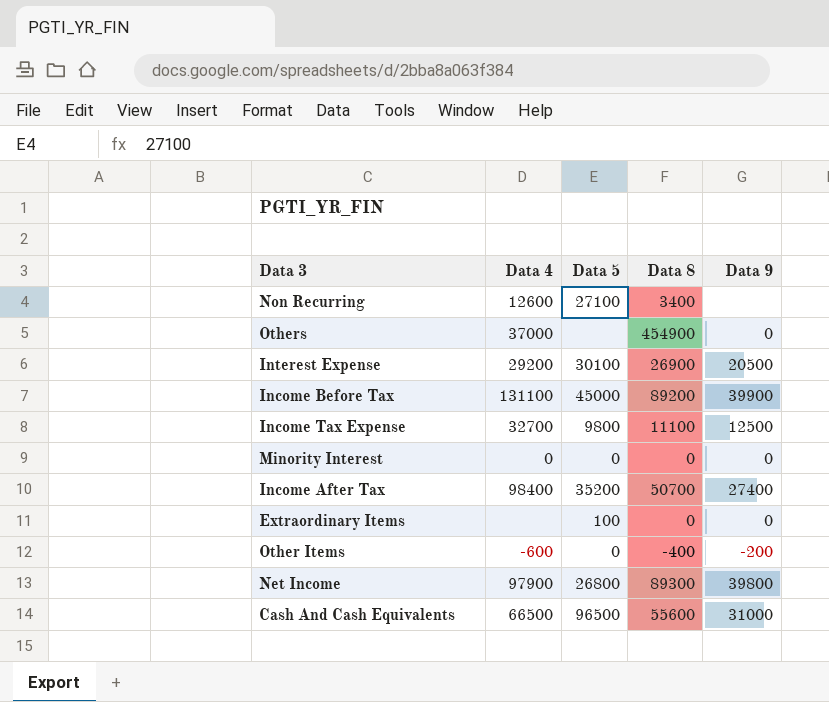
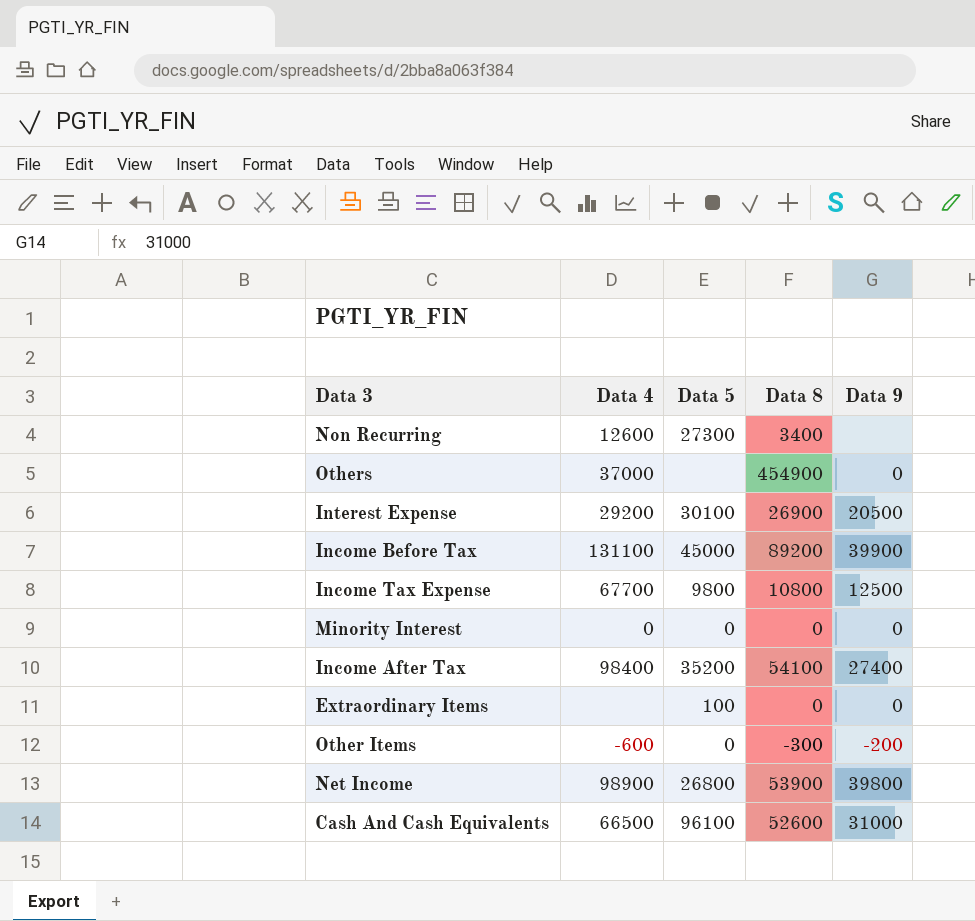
Non Recurring | Data 5: 27100 -> 27300
Income Tax Expense | Data 4: 32700 -> 67700
Income Tax Expense | Data 8: 11100 -> 10800
Income After Tax | Data 8: 50700 -> 54100
Other Items | Data 8: -400 -> -300
Net Income | Data 4: 97900 -> 98900
Net Income | Data 8: 89300 -> 53900
Cash And Cash Equivalents | Data 5: 96500 -> 96100
Cash And Cash Equivalents | Data 8: 55600 -> 52600

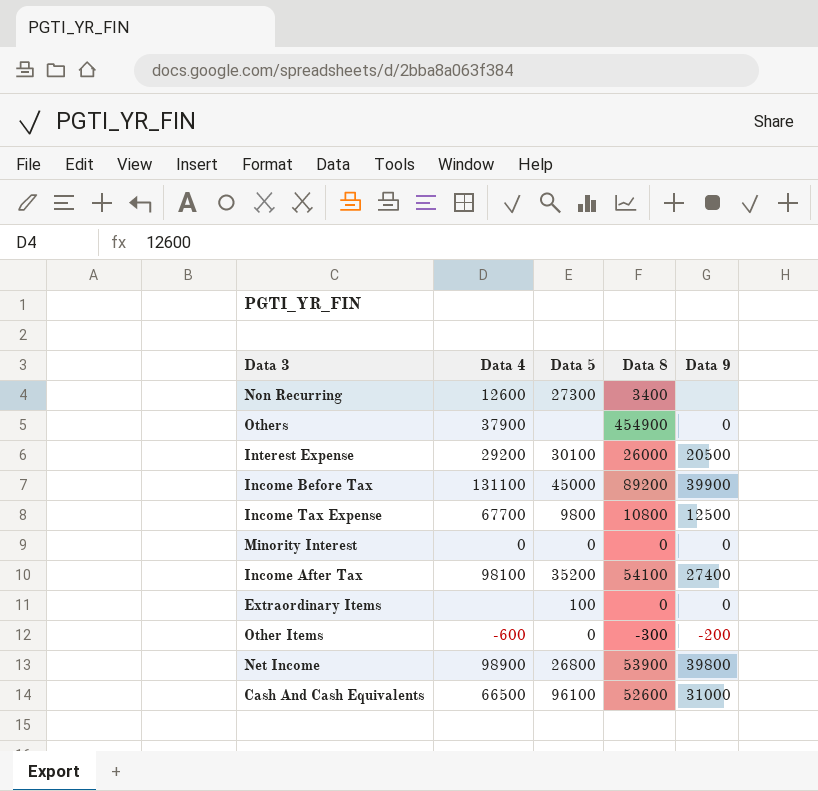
Others | Data 4: 37000 -> 37900
Interest Expense | Data 8: 26900 -> 26000
Income After Tax | Data 4: 98400 -> 98100

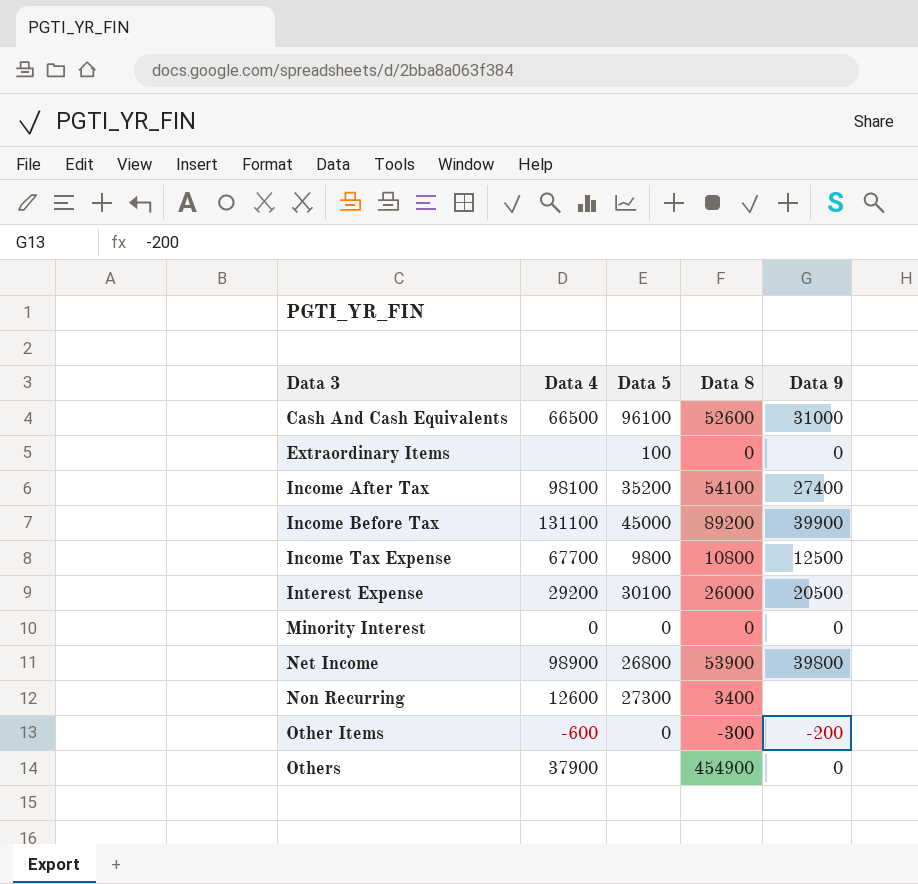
row order: none -> Data 3 ascending

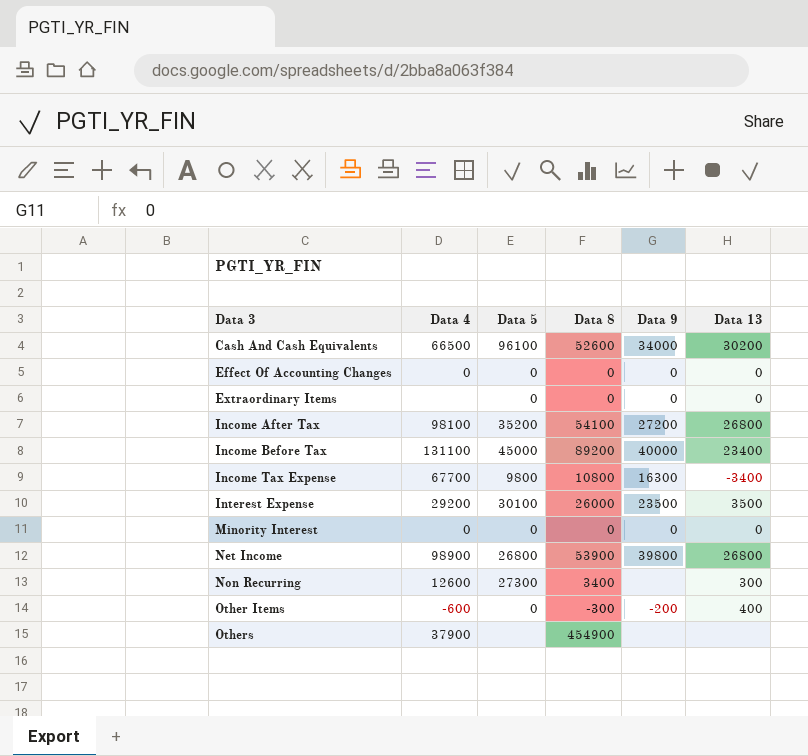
column Data 13 | position: none -> 6
Cash And Cash Equivalents | Data 9: 31000 -> 34000
row Effect Of Accounting Changes: none -> 0 | 0 | 0 | 0 | 0
Extraordinary Items | Data 5: 100 -> 0
Income After Tax | Data 9: 27400 -> 27200
Income Before Tax | Data 9: 39900 -> 40000
Income Tax Expense | Data 9: 12500 -> 16300
Interest Expense | Data 9: 20500 -> 23500
Others | Data 9: 0 -> none

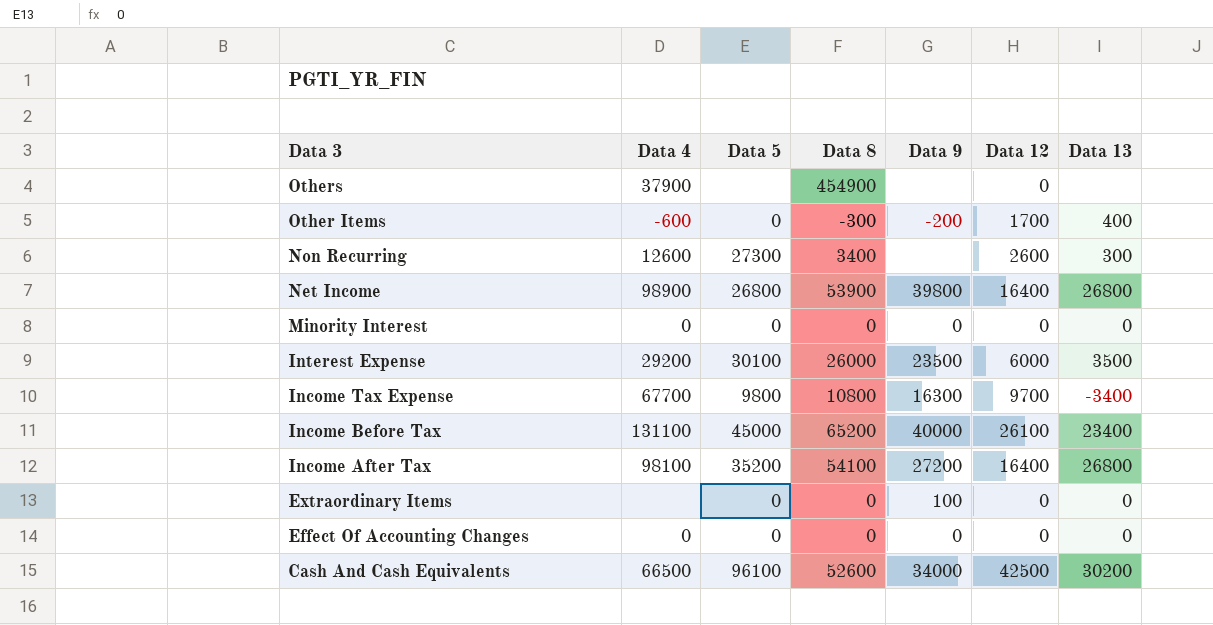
row order: Data 3 ascending -> Data 3 descending
column Data 12 | position: none -> 6
Income Before Tax | Data 8: 89200 -> 65200
Extraordinary Items | Data 9: 0 -> 100

